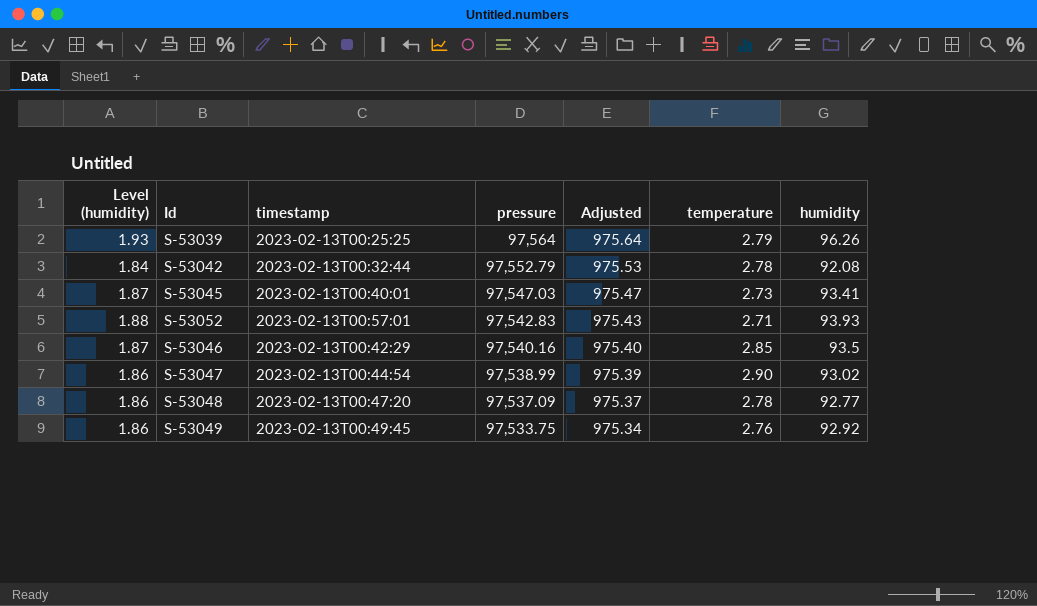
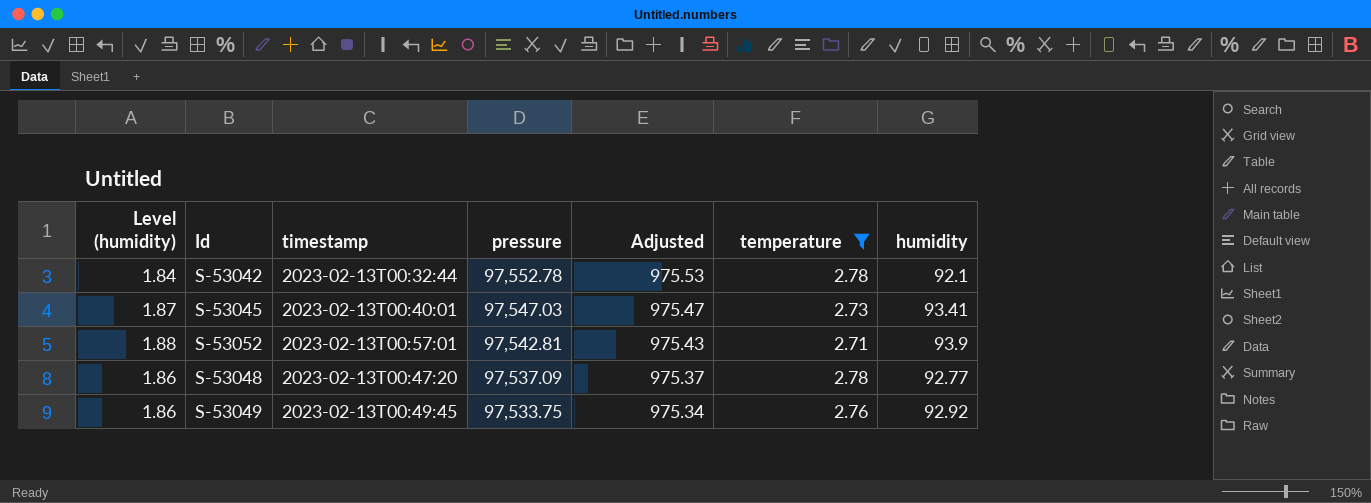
filter: none -> temperature <= 2.78
S-53042 | pressure: 97,552.79 -> 97,552.78
S-53042 | humidity: 92.08 -> 92.1
S-53052 | pressure: 97,542.83 -> 97,542.81
S-53052 | humidity: 93.93 -> 93.9

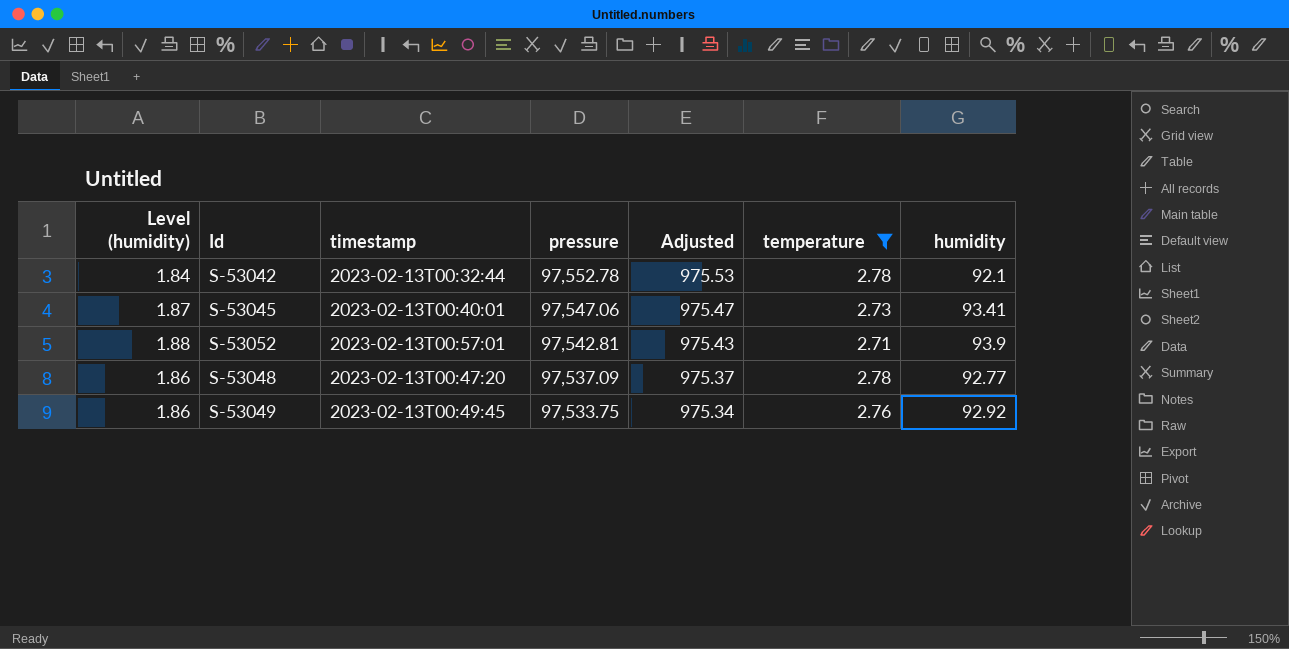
S-53045 | pressure: 97,547.03 -> 97,547.06

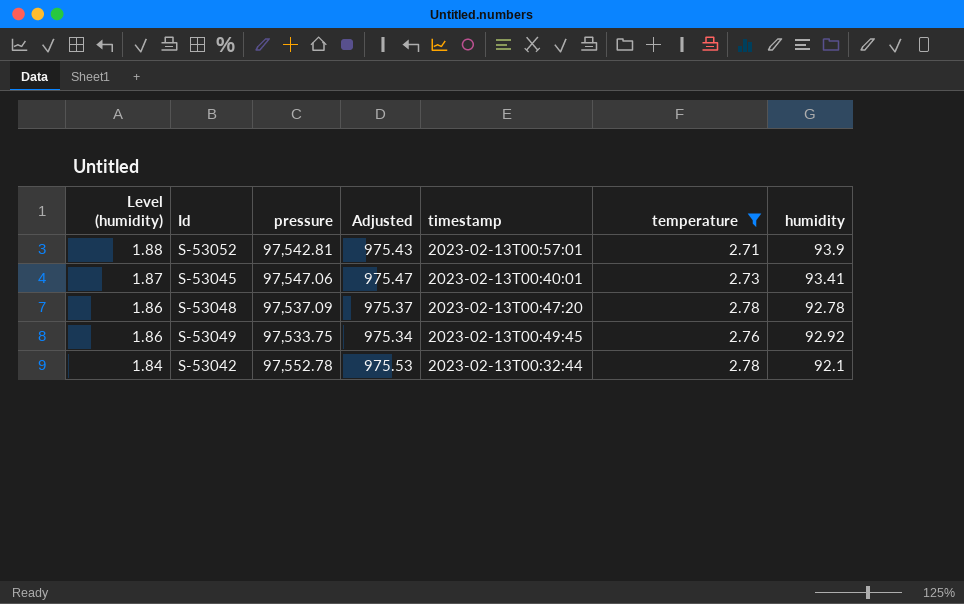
row order: pressure descending -> Level (humidity) descending
column timestamp | position: 3 -> 5
S-53048 | humidity: 92.77 -> 92.78

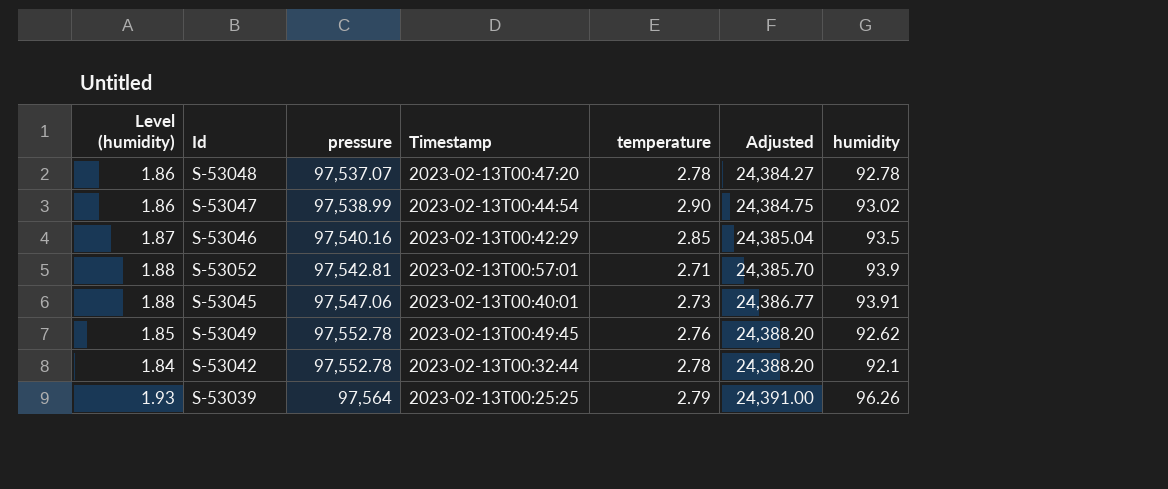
filter: temperature <= 2.78 -> none
row order: Level (humidity) descending -> pressure ascending
column name: timestamp -> Timestamp
column Adjusted | formula: [pressure] * 0.01 -> [pressure] * 0.25
column Adjusted | position: 4 -> 6
S-53048 | pressure: 97,537.09 -> 97,537.07
S-53045 | Level (humidity): 1.87 -> 1.88
S-53045 | humidity: 93.41 -> 93.91
S-53049 | Level (humidity): 1.86 -> 1.85
S-53049 | pressure: 97,533.75 -> 97,552.78
S-53049 | humidity: 92.92 -> 92.62

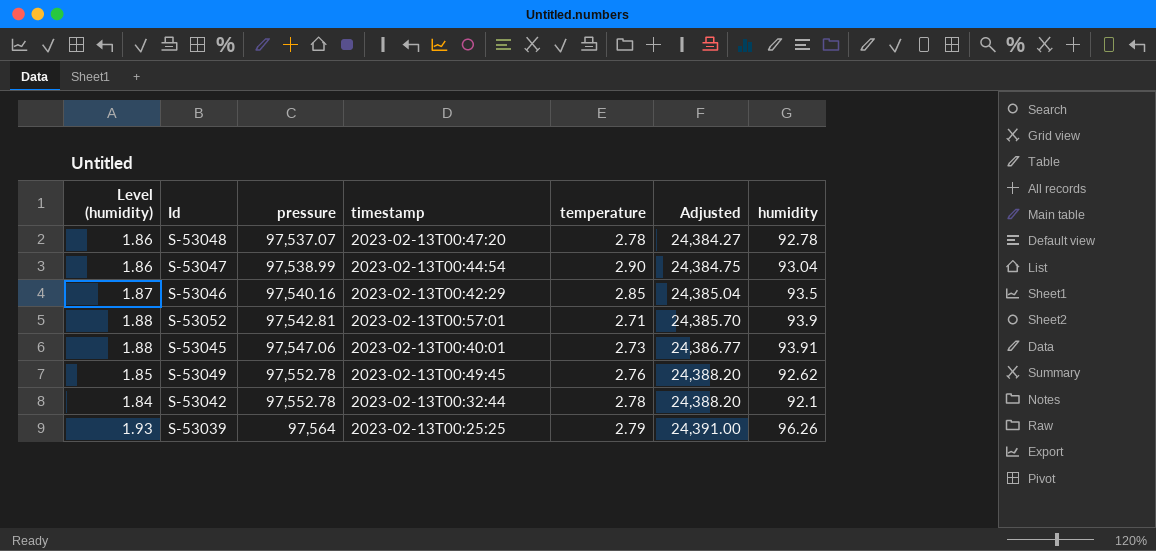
column name: Timestamp -> timestamp
S-53047 | humidity: 93.02 -> 93.04

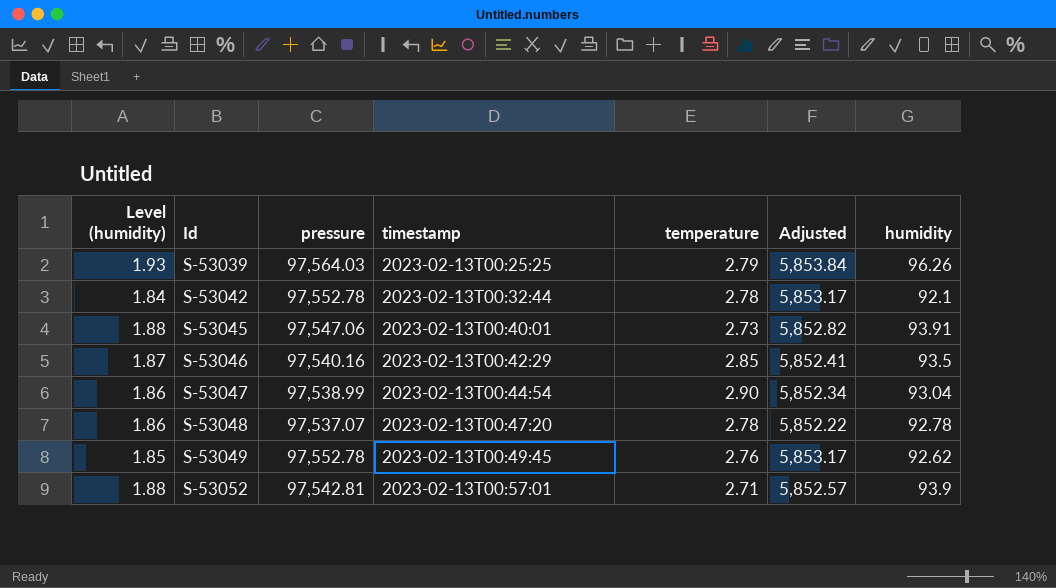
row order: pressure ascending -> Id ascending
column Adjusted | formula: [pressure] * 0.25 -> [pressure] * 0.06
S-53039 | pressure: 97,564 -> 97,564.03

